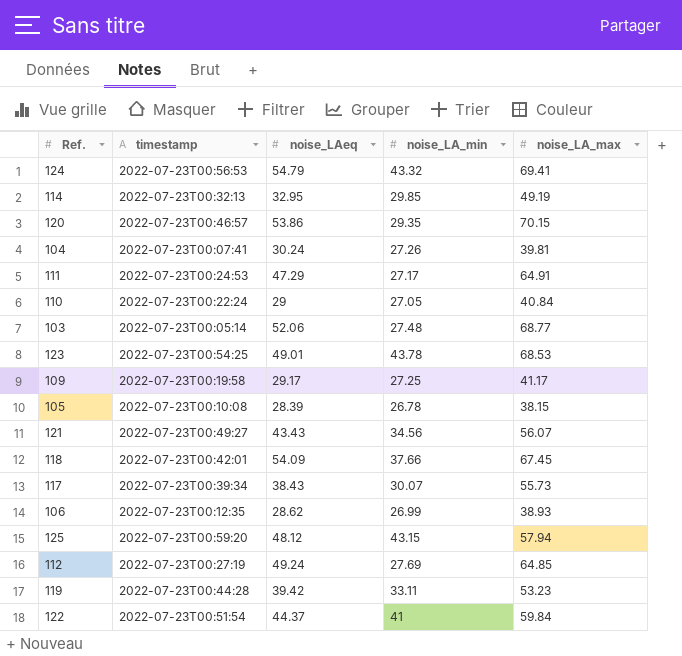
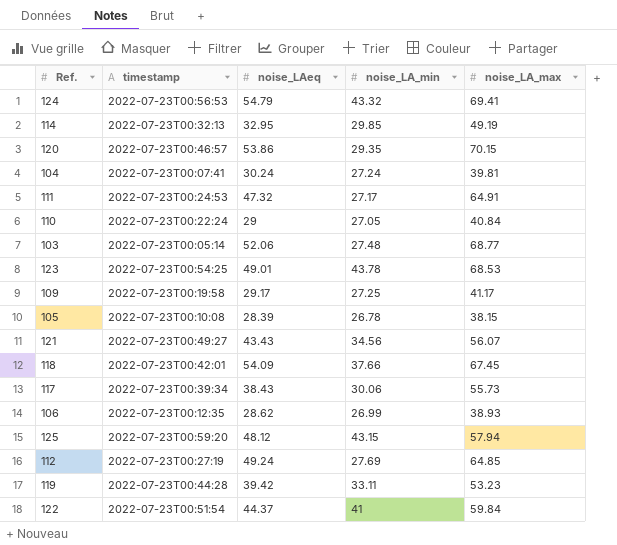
104 | noise_LA_min: 27.26 -> 27.24
111 | noise_LAeq: 47.29 -> 47.32
117 | noise_LA_min: 30.07 -> 30.06

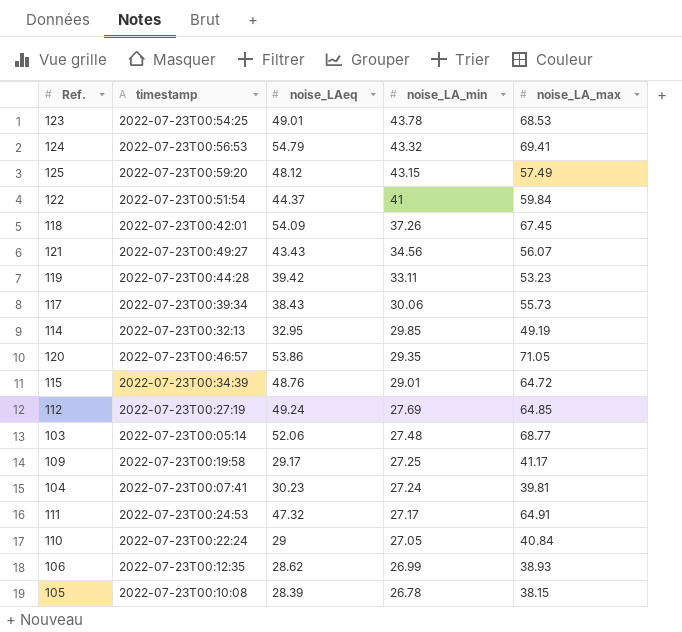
row order: none -> noise_LA_min descending
125 | noise_LA_max: 57.94 -> 57.49
118 | noise_LA_min: 37.66 -> 37.26
120 | noise_LA_max: 70.15 -> 71.05
row 115: none -> 2022-07-23T00:34:39 | 48.76 | 29.01 | 64.72
104 | noise_LAeq: 30.24 -> 30.23

